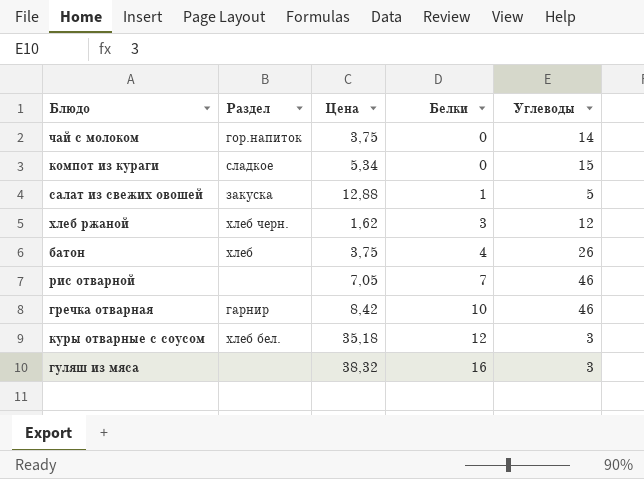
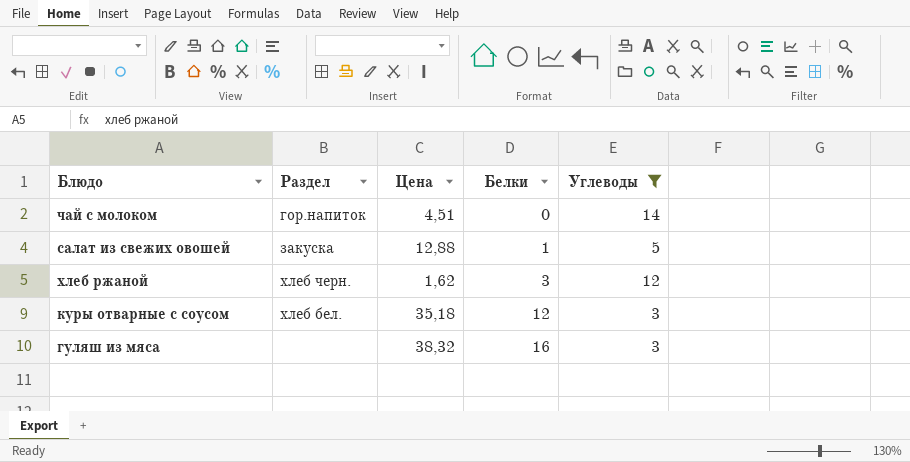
filter: none -> Углеводы <= 14
чай с молоком | Цена: 3,75 -> 4,51

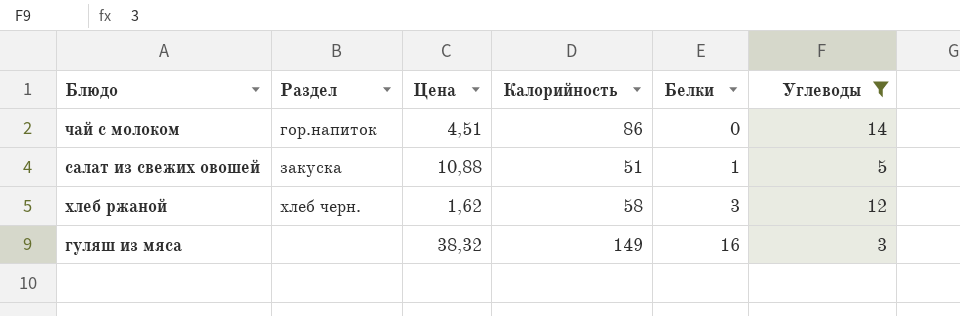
column Калорийность | position: none -> 4
row куры отварные с соусом: хлеб бел. | 35,18 | 12 | 3 -> none
салат из свежих овошей | Цена: 12,88 -> 10,88

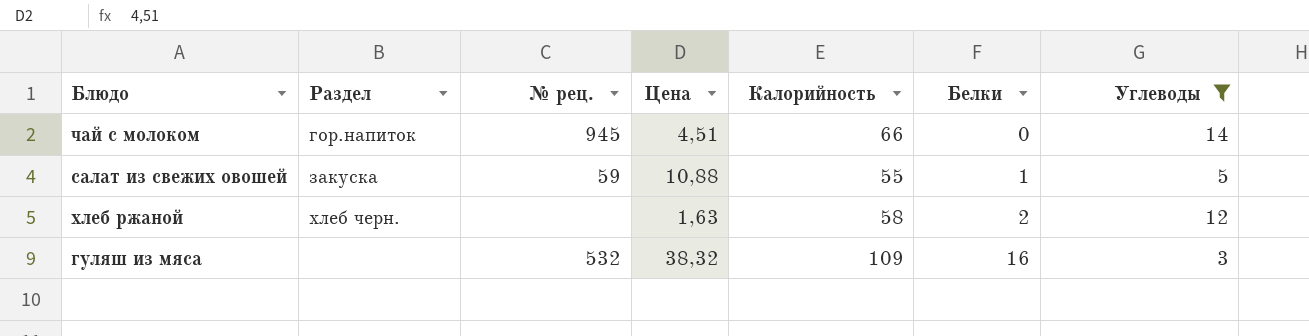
column № рец. | position: none -> 3
чай с молоком | Калорийность: 86 -> 66
салат из свежих овошей | Калорийность: 51 -> 55
хлеб ржаной | Цена: 1,62 -> 1,63
хлеб ржаной | Белки: 3 -> 2
гуляш из мяса | Калорийность: 149 -> 109

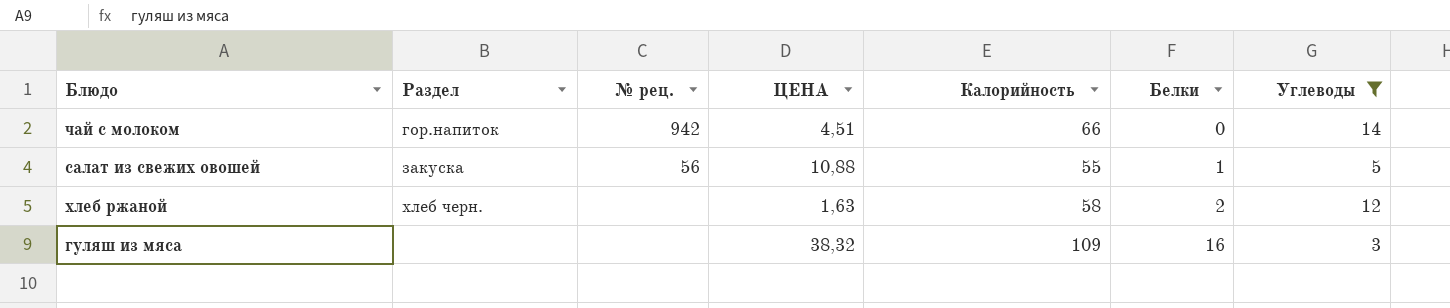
column name: Цена -> ЦЕНА
чай с молоком | № рец.: 945 -> 942
салат из свежих овошей | № рец.: 59 -> 56
гуляш из мяса | № рец.: 532 -> none

